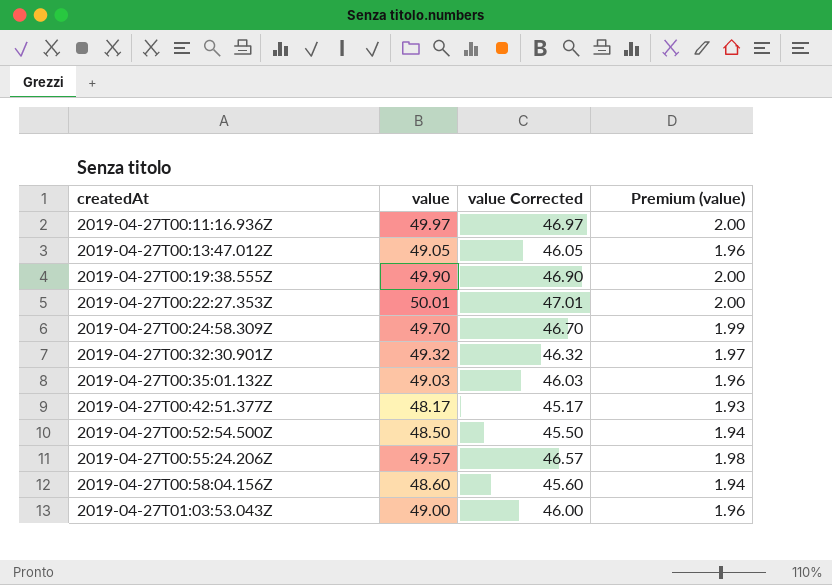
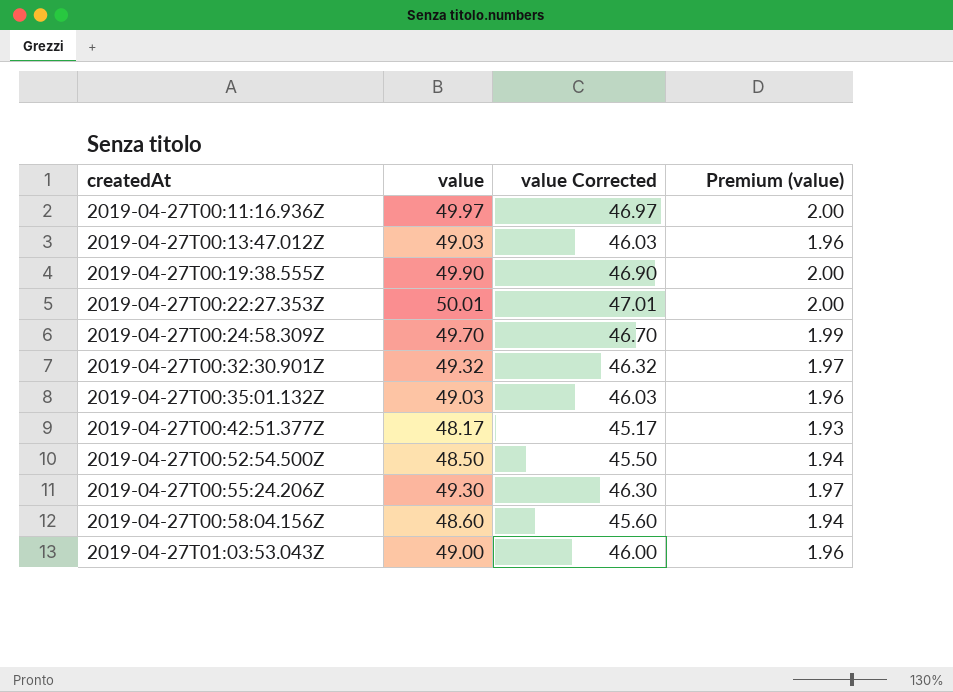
2019-04-27T00:13:47.012Z | value: 49.05 -> 49.03
2019-04-27T00:13:47.012Z | value Corrected: 46.05 -> 46.03
2019-04-27T00:55:24.206Z | value: 49.57 -> 49.30
2019-04-27T00:55:24.206Z | value Corrected: 46.57 -> 46.30
2019-04-27T00:55:24.206Z | Premium (value): 1.98 -> 1.97

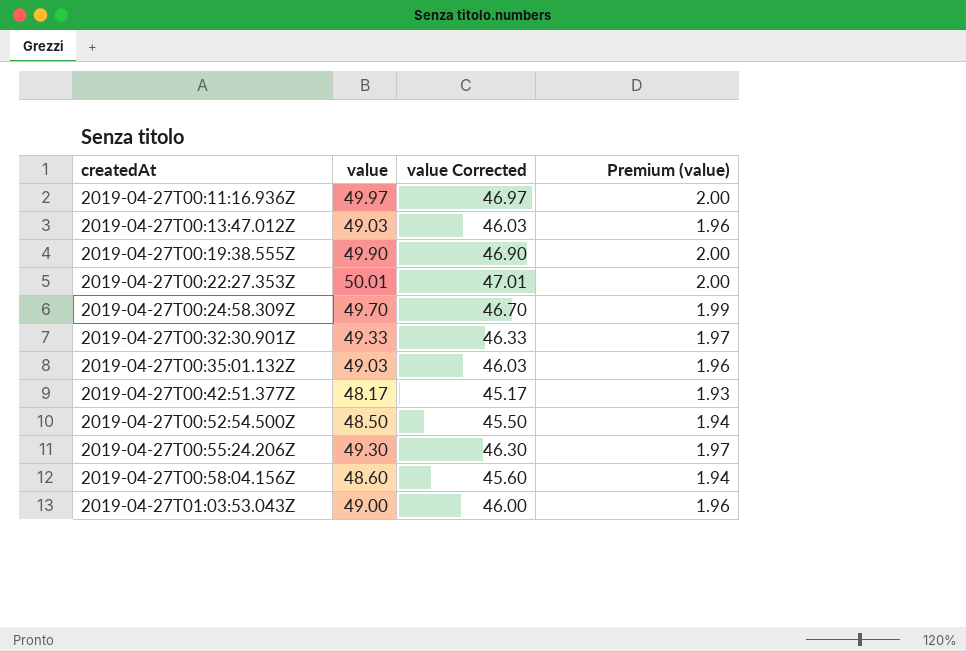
2019-04-27T00:32:30.901Z | value: 49.32 -> 49.33
2019-04-27T00:32:30.901Z | value Corrected: 46.32 -> 46.33

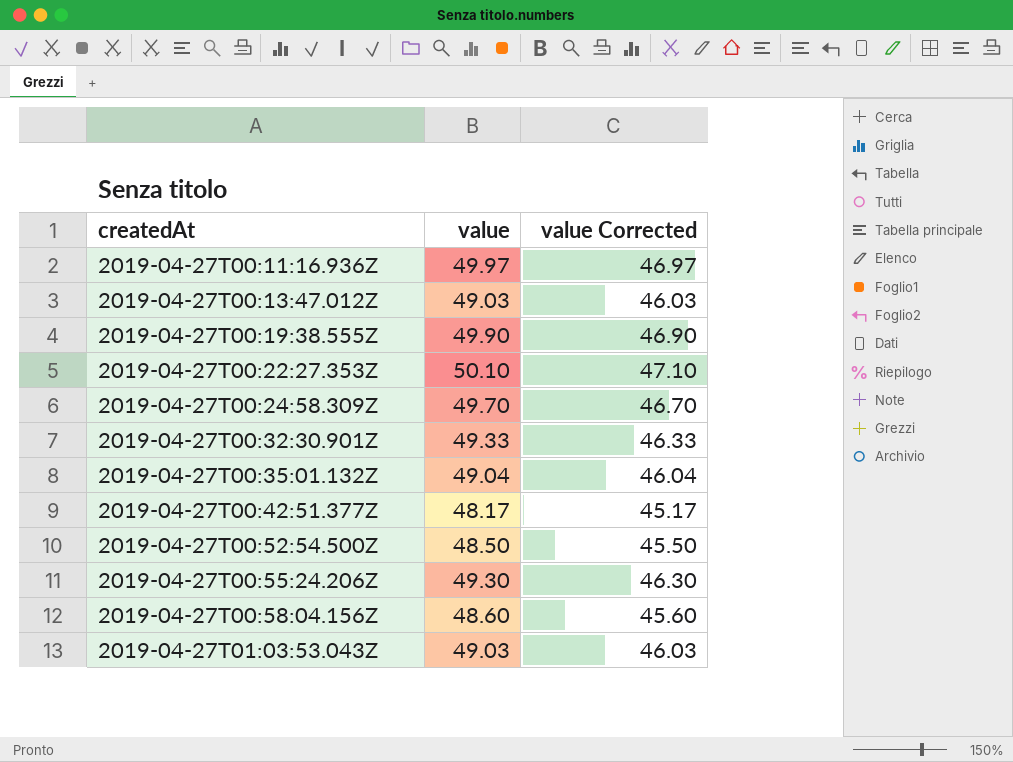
column Premium (value) | formula: [value] * 0.04 -> none
2019-04-27T00:22:27.353Z | value: 50.01 -> 50.10
2019-04-27T00:22:27.353Z | value Corrected: 47.01 -> 47.10
2019-04-27T00:35:01.132Z | value: 49.03 -> 49.04
2019-04-27T00:35:01.132Z | value Corrected: 46.03 -> 46.04
2019-04-27T01:03:53.043Z | value: 49.00 -> 49.03
2019-04-27T01:03:53.043Z | value Corrected: 46.00 -> 46.03

